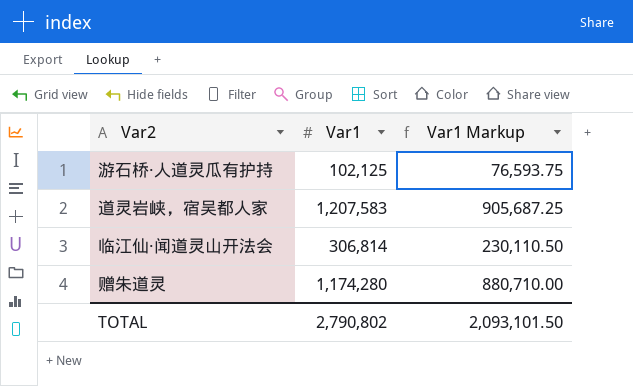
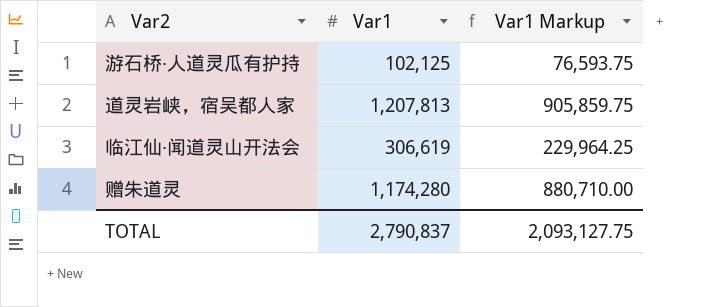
道灵岩峡，宿吴都人家 | Var1: 1,207,583 -> 1,207,813
道灵岩峡，宿吴都人家 | Var1 Markup: 905,687.25 -> 905,859.75
临江仙·闻道灵山开法会 | Var1: 306,814 -> 306,619
临江仙·闻道灵山开法会 | Var1 Markup: 230,110.50 -> 229,964.25
TOTAL | Var1: 2,790,802 -> 2,790,837
TOTAL | Var1 Markup: 2,093,101.50 -> 2,093,127.75

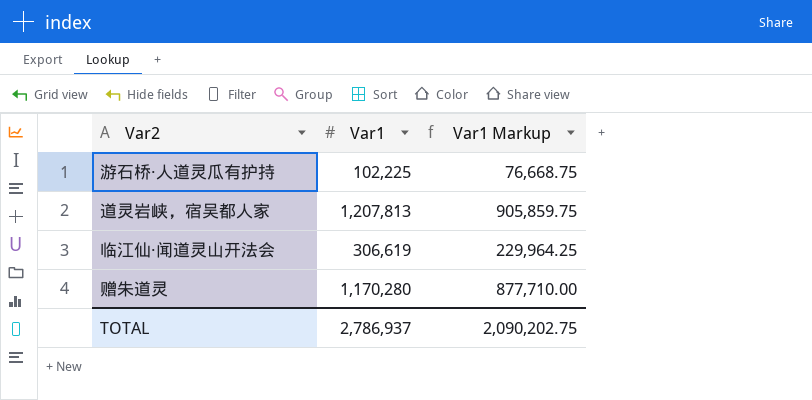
游石桥·人道灵瓜有护持 | Var1: 102,125 -> 102,225
游石桥·人道灵瓜有护持 | Var1 Markup: 76,593.75 -> 76,668.75
赠朱道灵 | Var1: 1,174,280 -> 1,170,280
赠朱道灵 | Var1 Markup: 880,710.00 -> 877,710.00
TOTAL | Var1: 2,790,837 -> 2,786,937
TOTAL | Var1 Markup: 2,093,127.75 -> 2,090,202.75

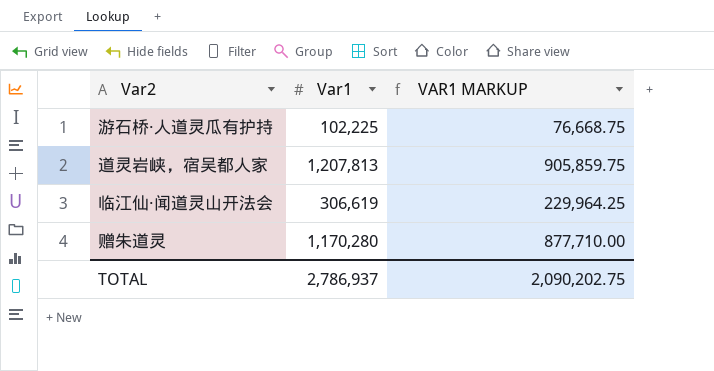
column name: Var1 Markup -> VAR1 MARKUP

